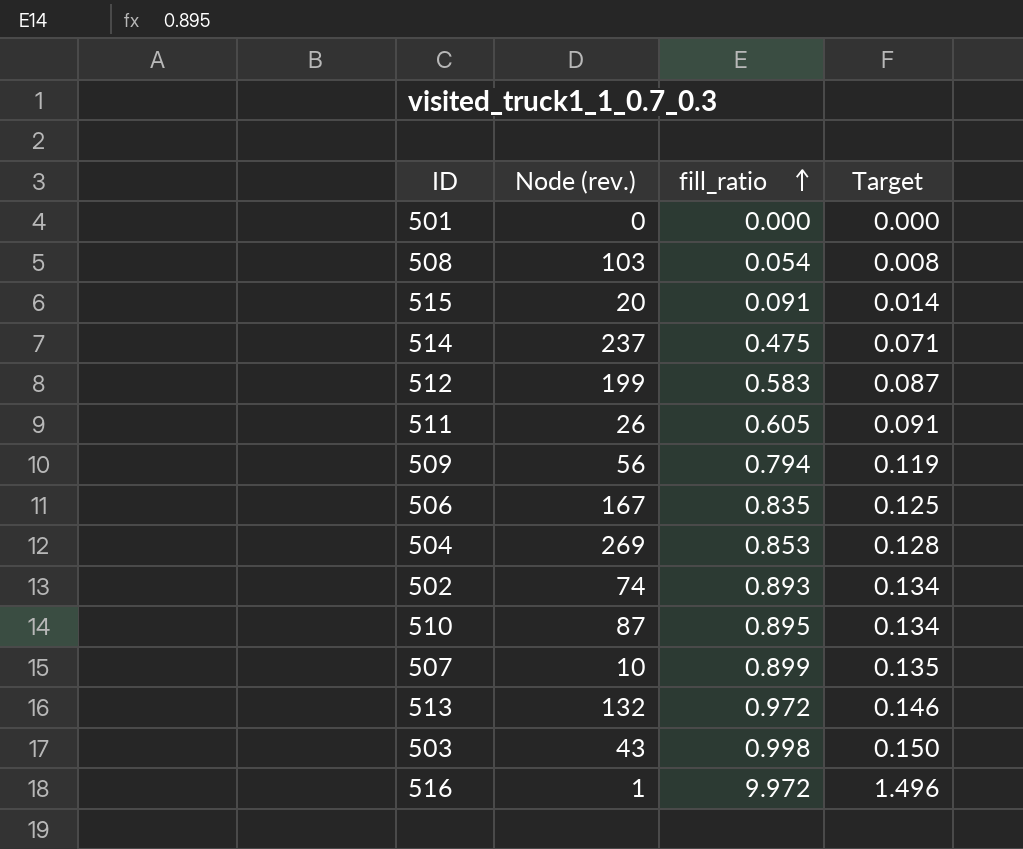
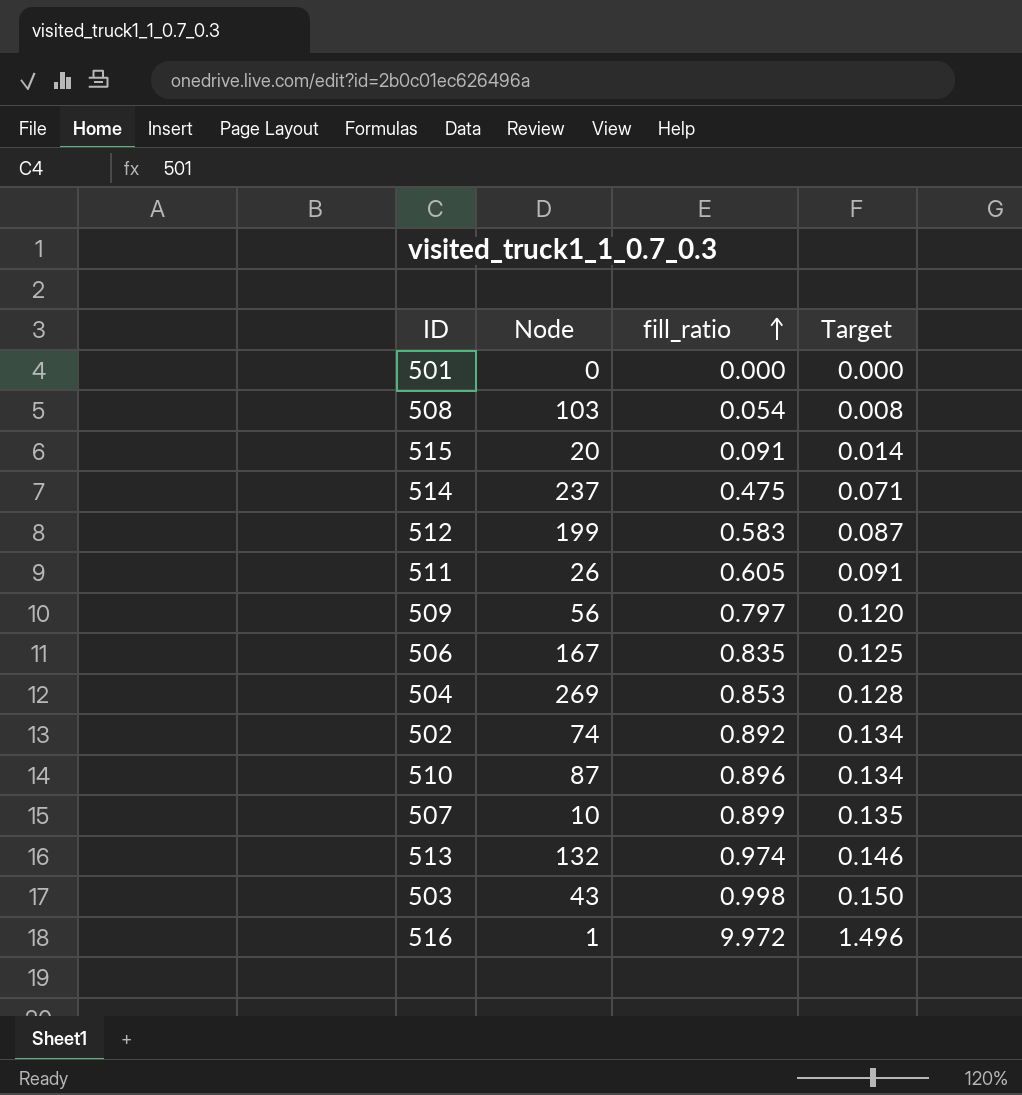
column name: Node (rev.) -> Node
509 | fill_ratio: 0.794 -> 0.797
509 | Target: 0.119 -> 0.120
502 | fill_ratio: 0.893 -> 0.892
510 | fill_ratio: 0.895 -> 0.896
513 | fill_ratio: 0.972 -> 0.974

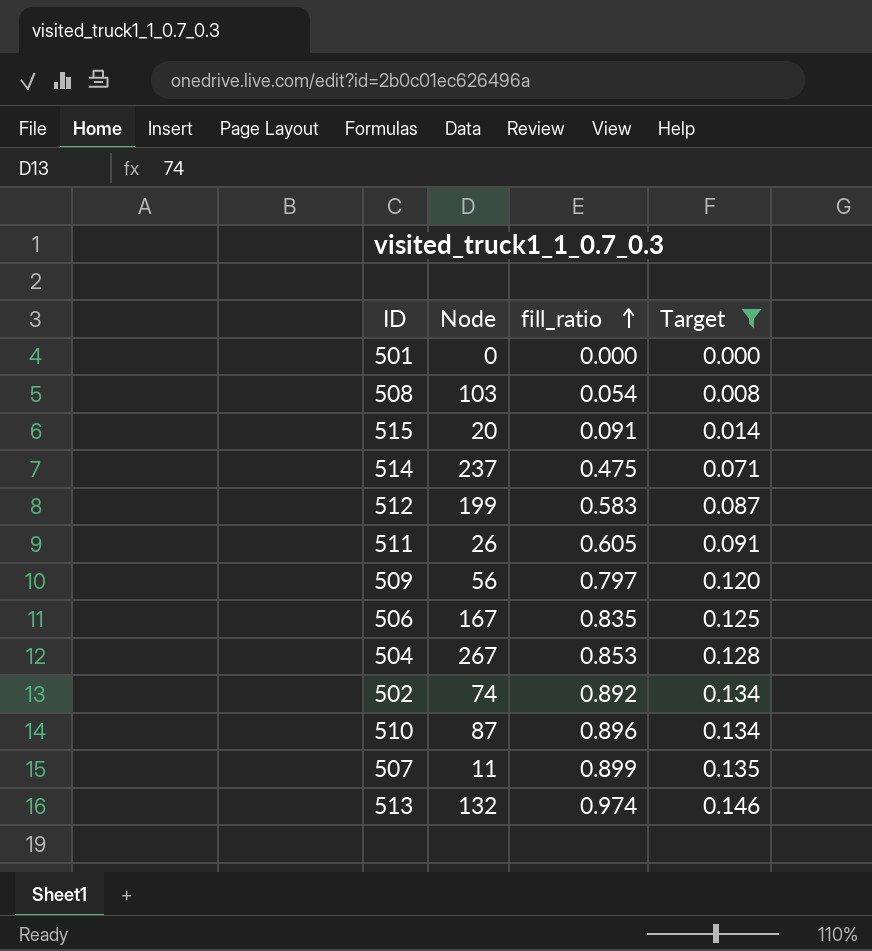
filter: none -> Target <= 0.146
504 | Node: 269 -> 267
507 | Node: 10 -> 11

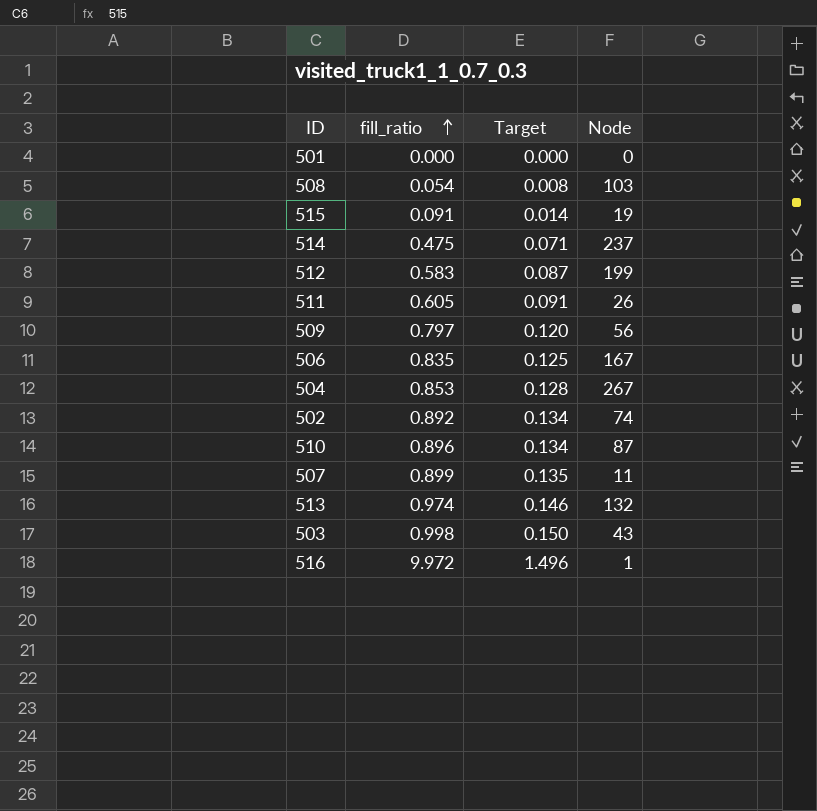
filter: Target <= 0.146 -> none
column Node | position: 2 -> 4
515 | Node: 20 -> 19

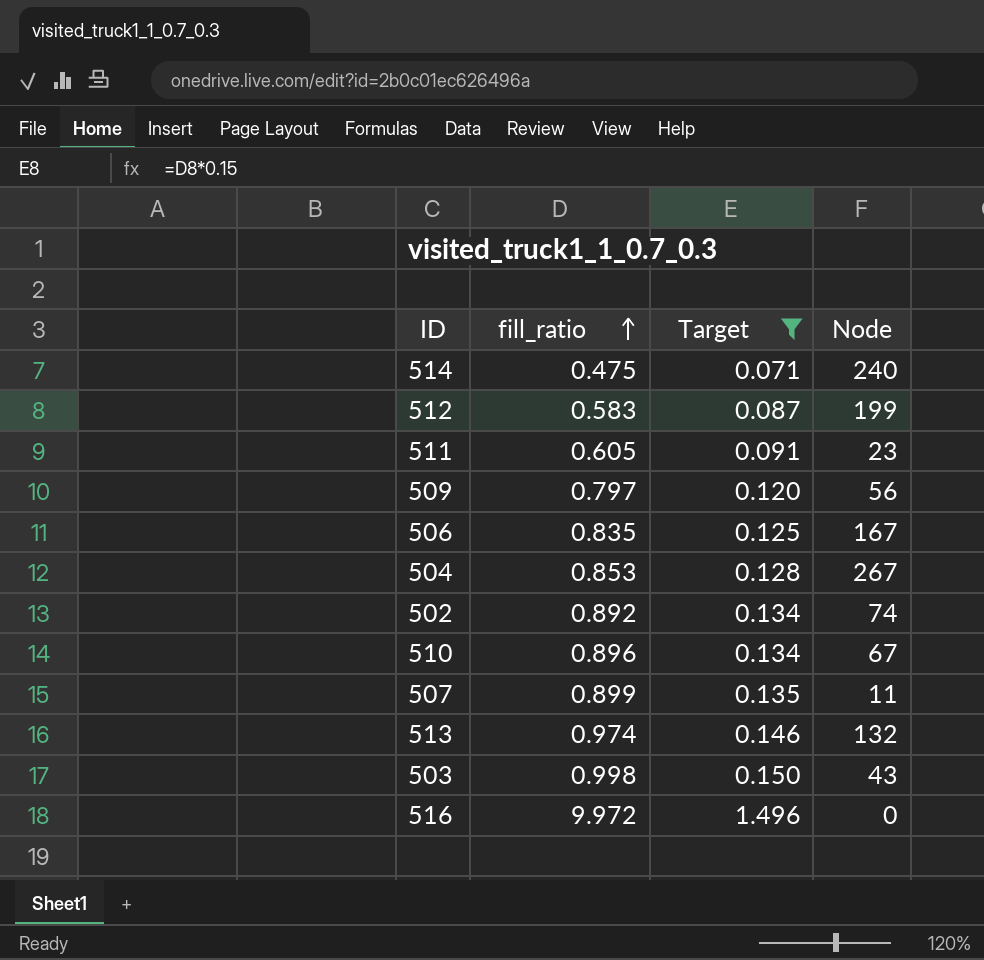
filter: none -> Target >= 0.071
514 | Node: 237 -> 240
511 | Node: 26 -> 23
510 | Node: 87 -> 67
516 | Node: 1 -> 0

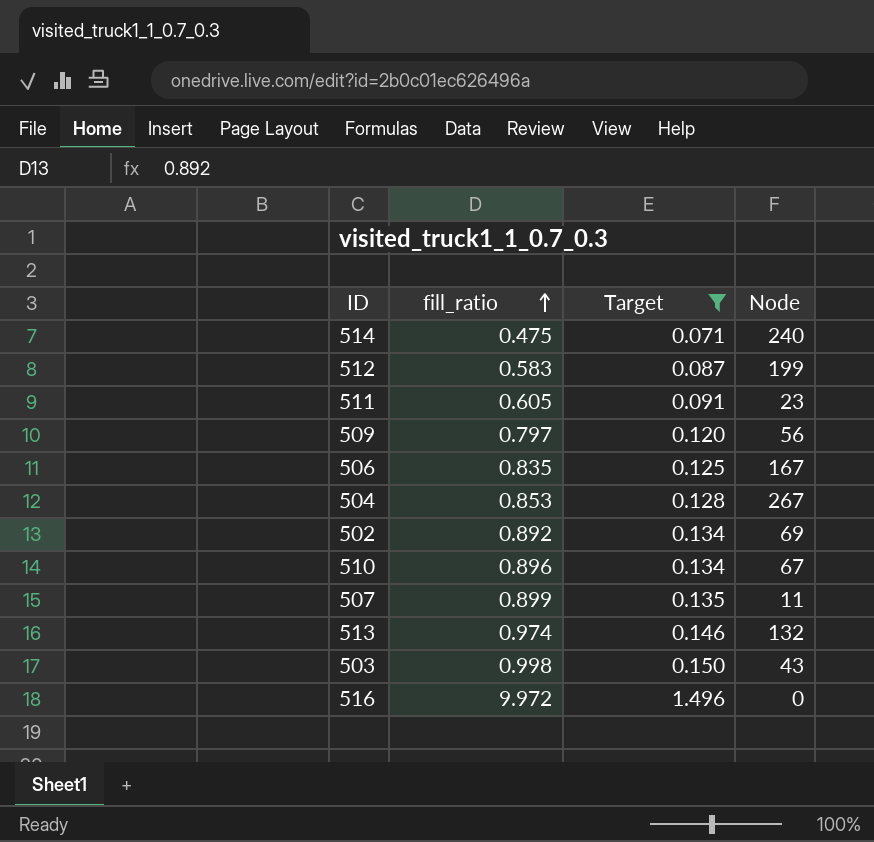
502 | Node: 74 -> 69

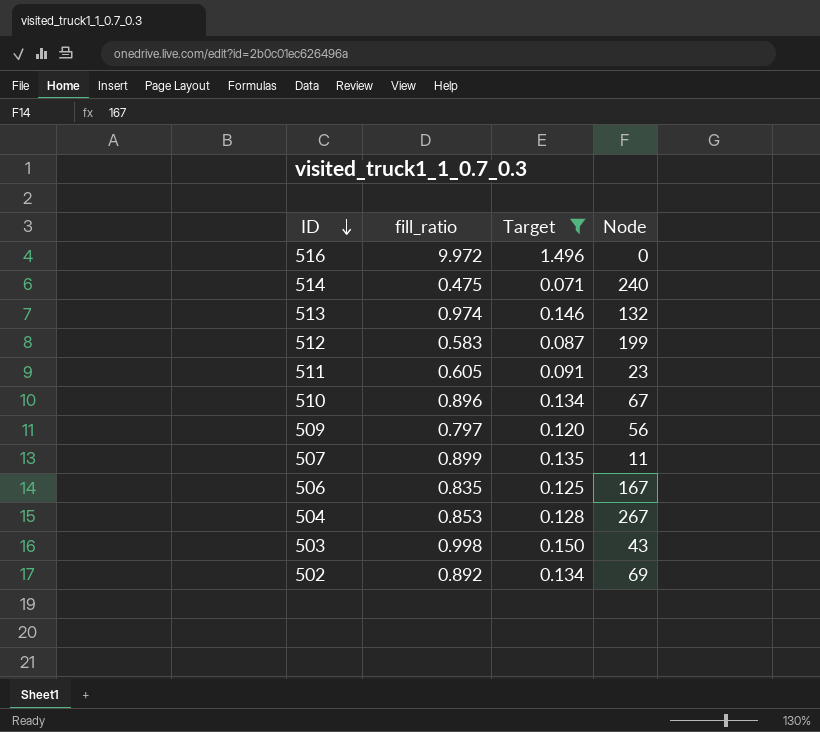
row order: fill_ratio ascending -> ID descending

